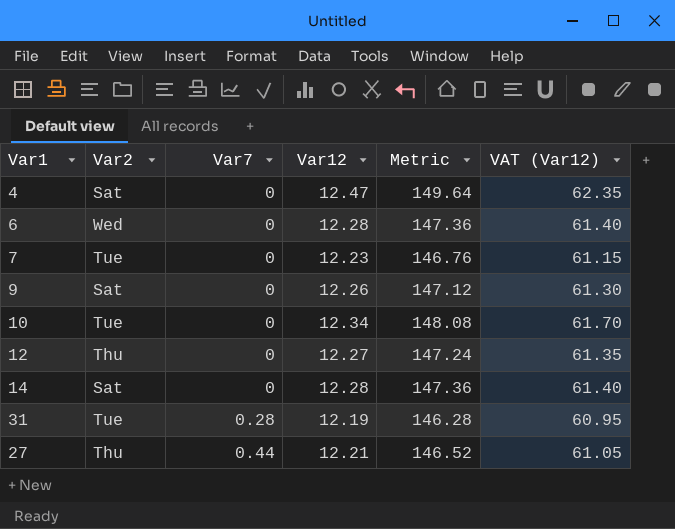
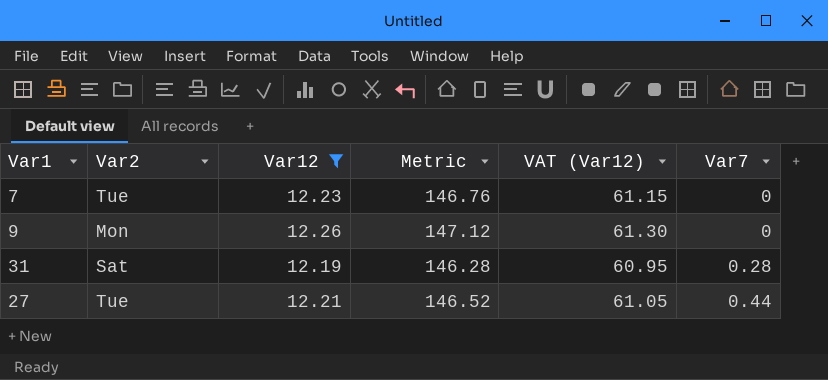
filter: none -> Var12 <= 12.26
column Var7 | position: 3 -> 6
9 | Var2: Sat -> Mon
31 | Var2: Tue -> Sat
27 | Var2: Thu -> Tue

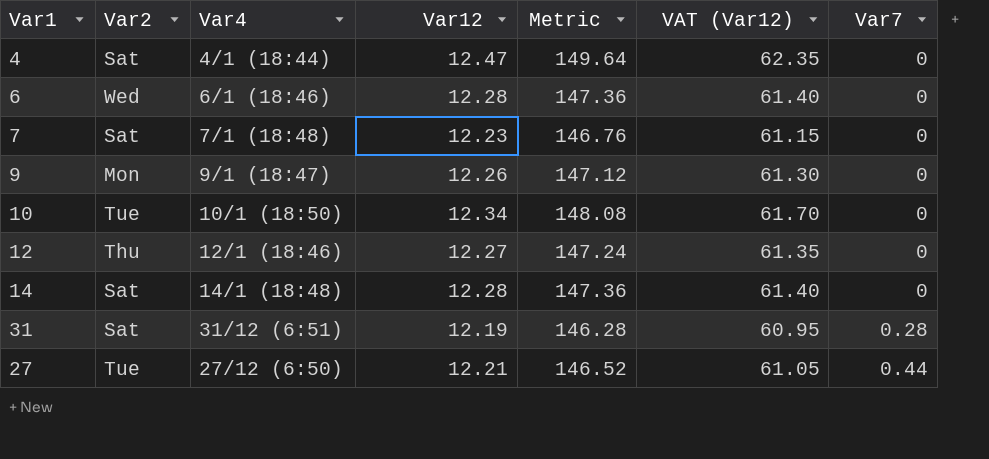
filter: Var12 <= 12.26 -> none
column Var4 | position: none -> 3
7 | Var2: Tue -> Sat

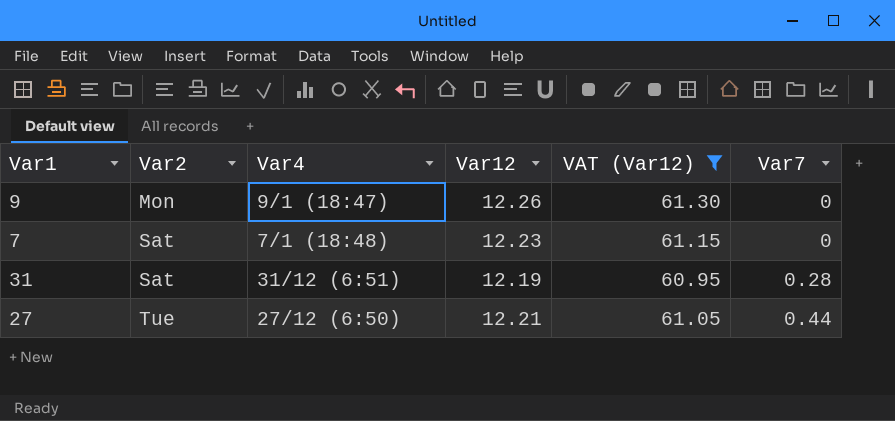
filter: none -> VAT (Var12) <= 61.30
row order: Var7 ascending -> Var2 ascending
column Metric | formula: [Var12] * 12 -> none

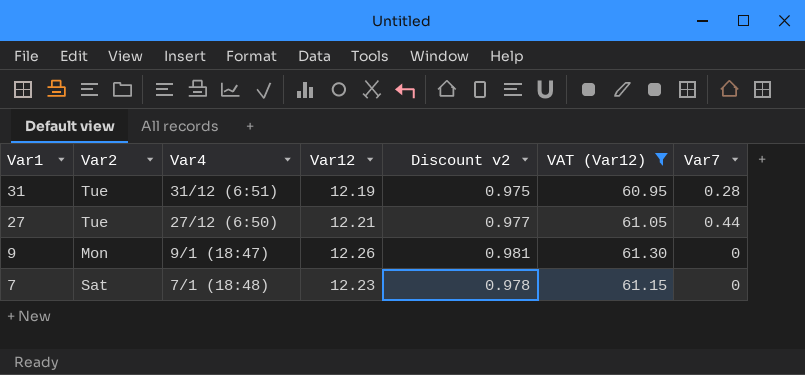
row order: Var2 ascending -> Var1 descending
column Discount v2 | formula: none -> [Var12] * 0.08
31 | Var2: Sat -> Tue

